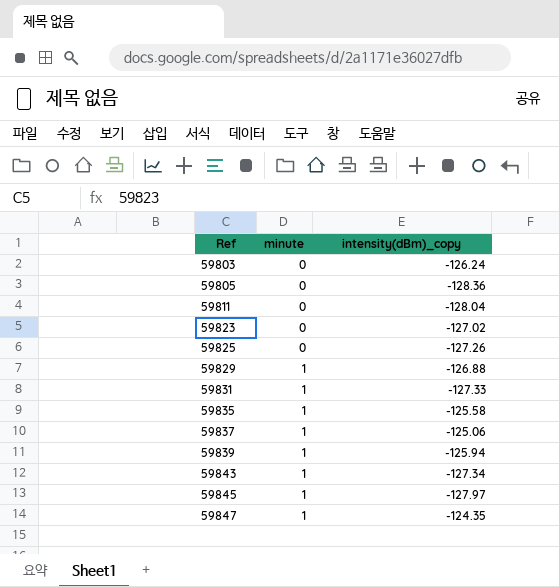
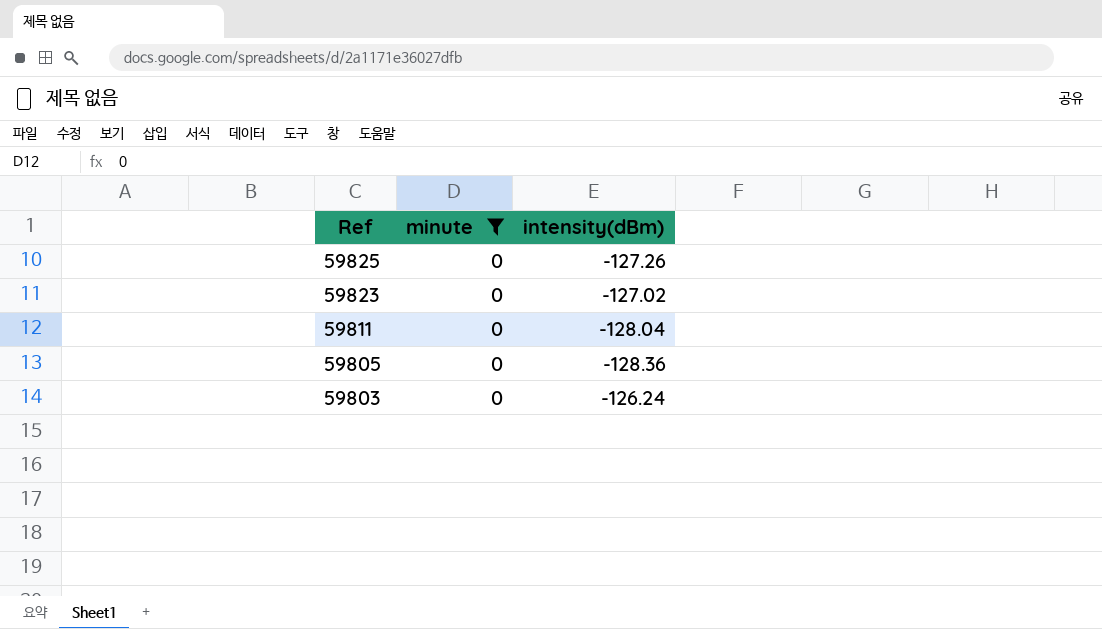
filter: none -> minute = 0
row order: Ref ascending -> Ref descending
column name: intensity(dBm)_copy -> intensity(dBm)

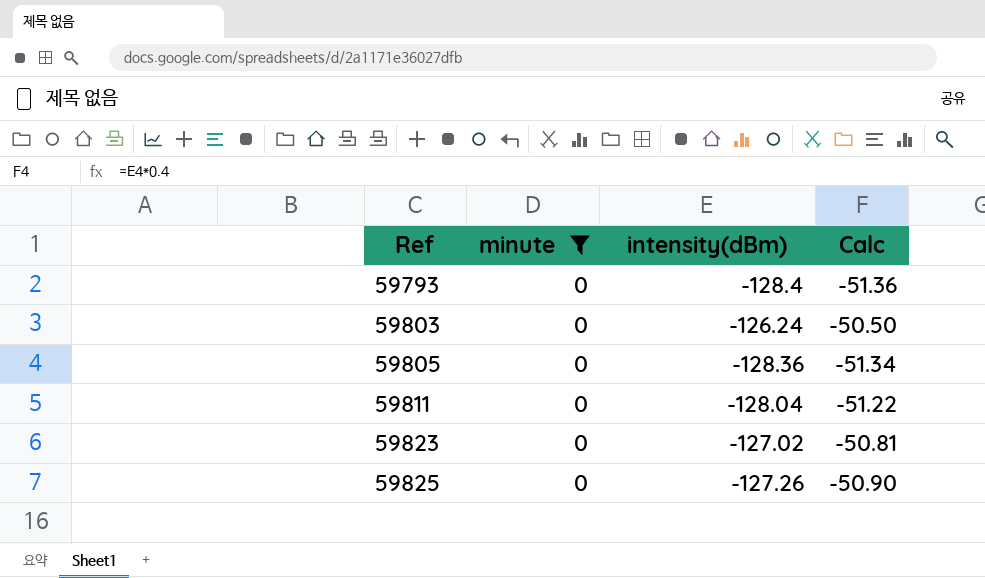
row order: Ref descending -> Ref ascending
column Calc | formula: none -> [intensity(dBm)] * 0.4
row 59793: none -> 0 | -128.4 | -51.36

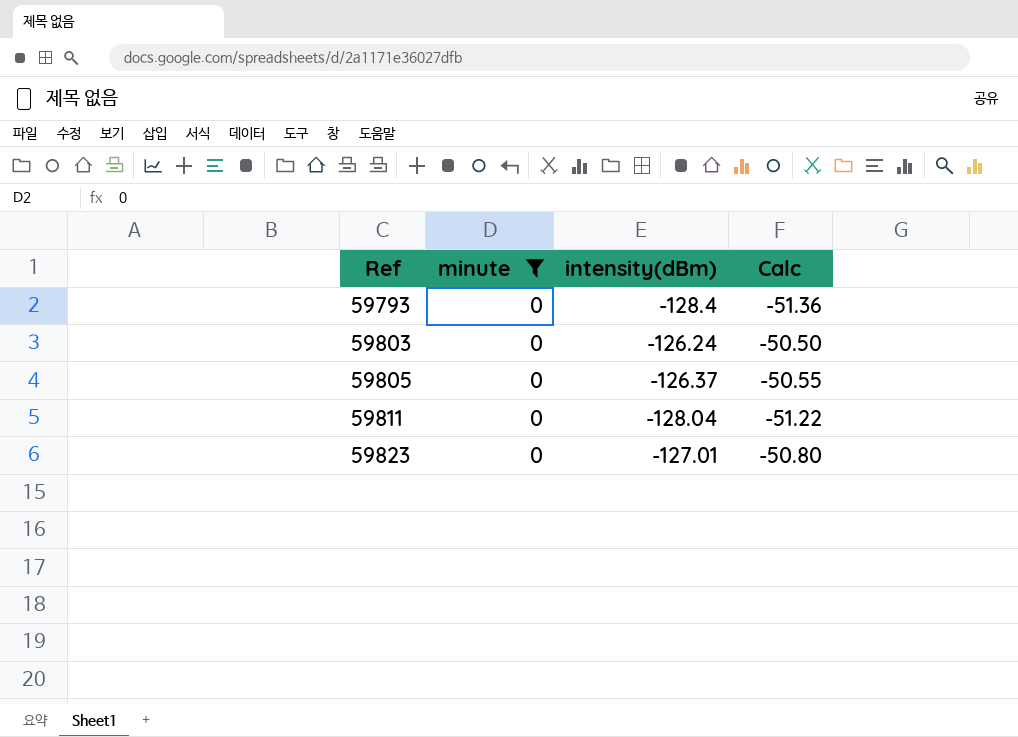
row 59825: 0 | -127.26 | -50.90 -> none
59805 | intensity(dBm): -128.36 -> -126.37
59805 | Calc: -51.34 -> -50.55
59823 | intensity(dBm): -127.02 -> -127.01
59823 | Calc: -50.81 -> -50.80

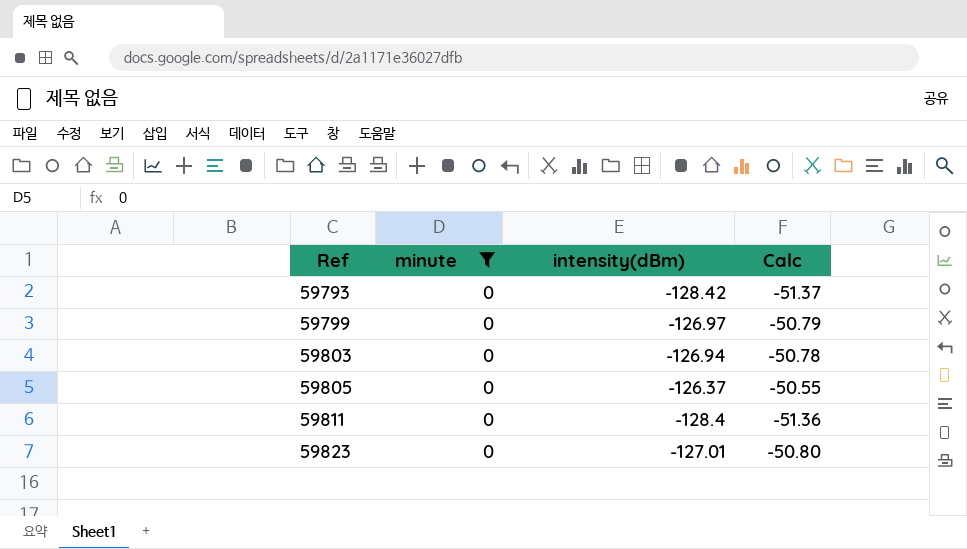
59793 | intensity(dBm): -128.4 -> -128.42
59793 | Calc: -51.36 -> -51.37
row 59799: none -> 0 | -126.97 | -50.79
59803 | intensity(dBm): -126.24 -> -126.94
59803 | Calc: -50.50 -> -50.78
59811 | intensity(dBm): -128.04 -> -128.4
59811 | Calc: -51.22 -> -51.36

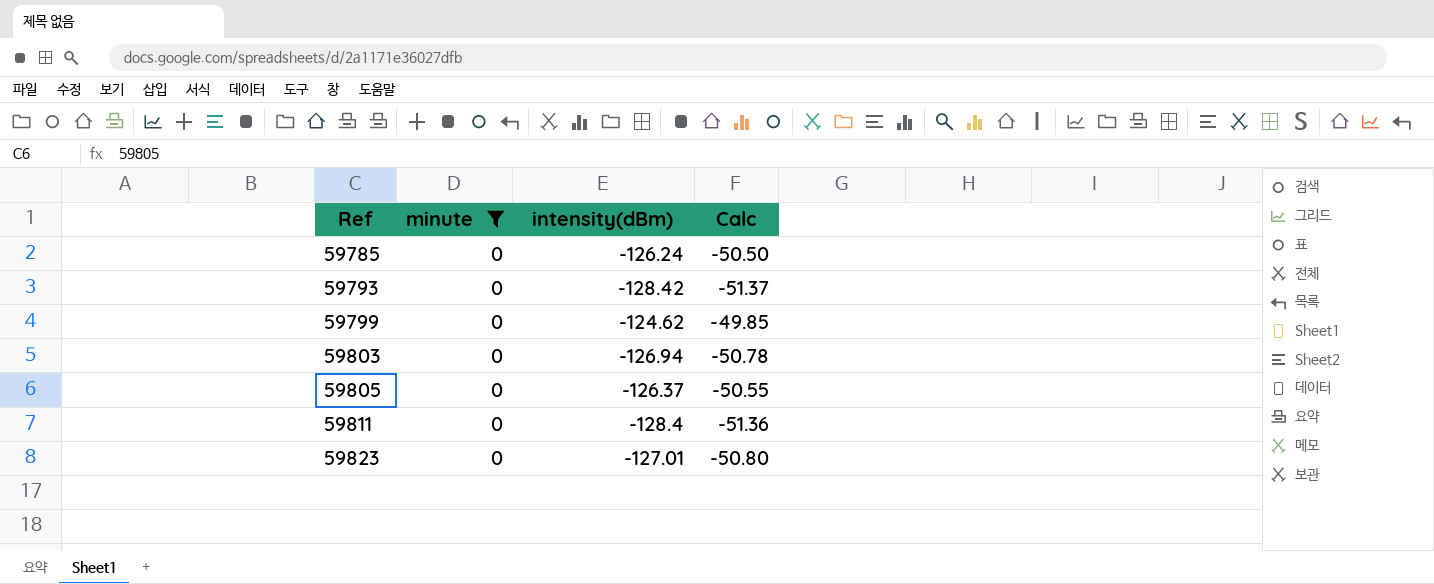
row 59785: none -> 0 | -126.24 | -50.50
59799 | intensity(dBm): -126.97 -> -124.62
59799 | Calc: -50.79 -> -49.85

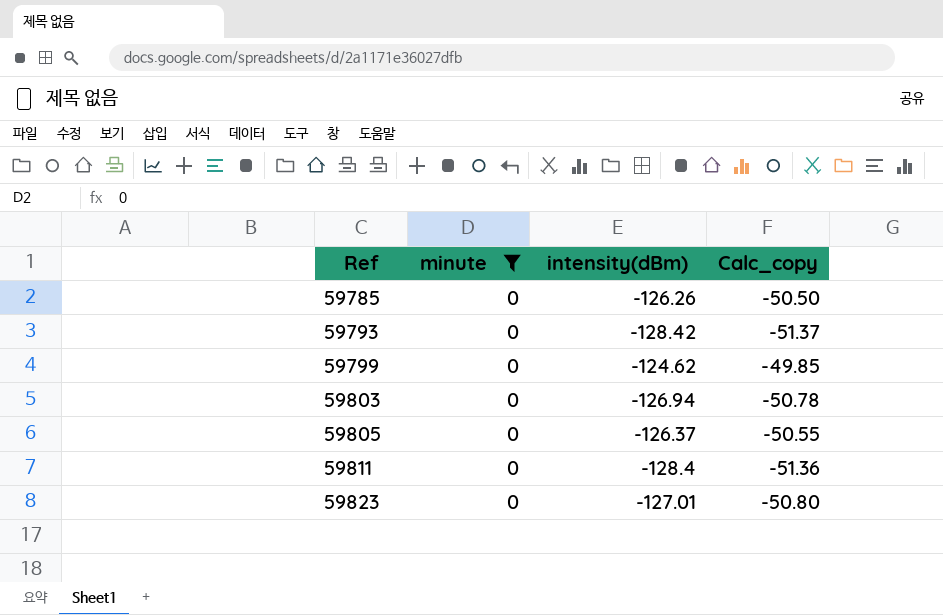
column name: Calc -> Calc_copy
59785 | intensity(dBm): -126.24 -> -126.26

